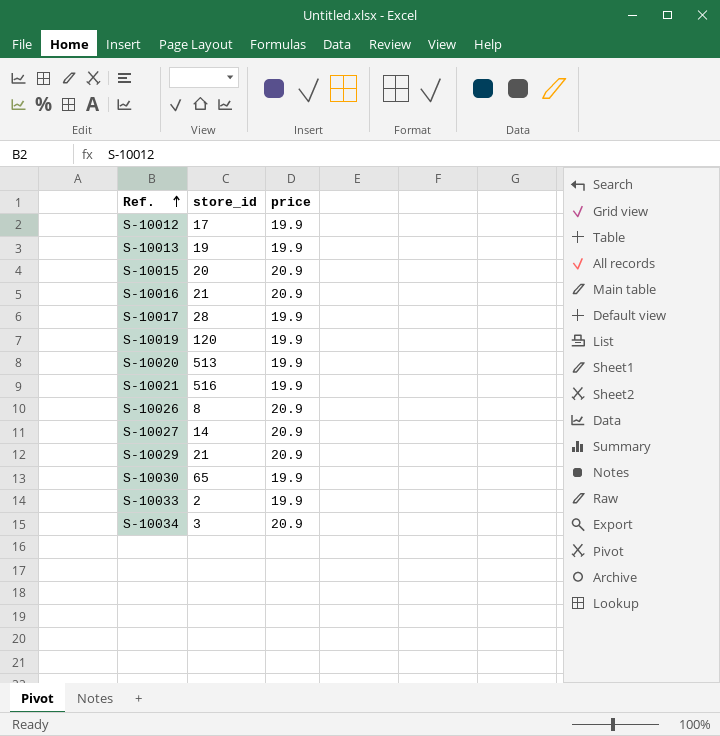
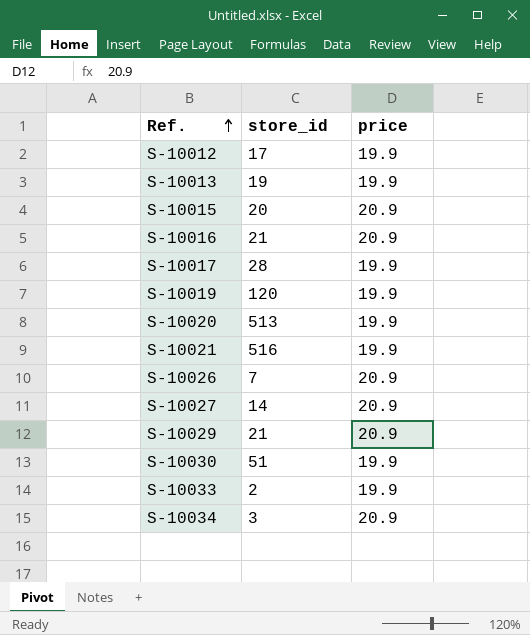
S-10026 | store_id: 8 -> 7
S-10030 | store_id: 65 -> 51

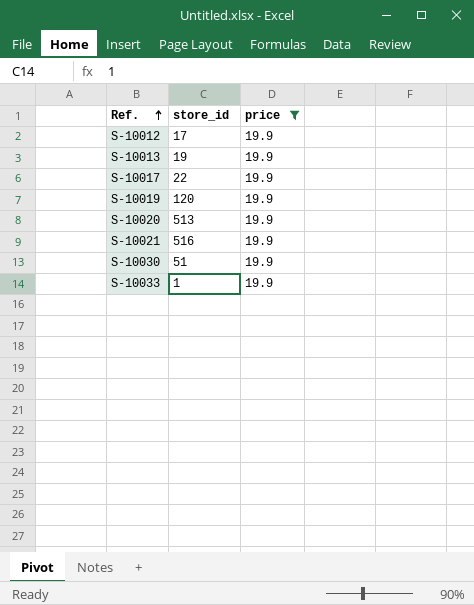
filter: none -> price = 19.9
S-10017 | store_id: 28 -> 22
S-10033 | store_id: 2 -> 1

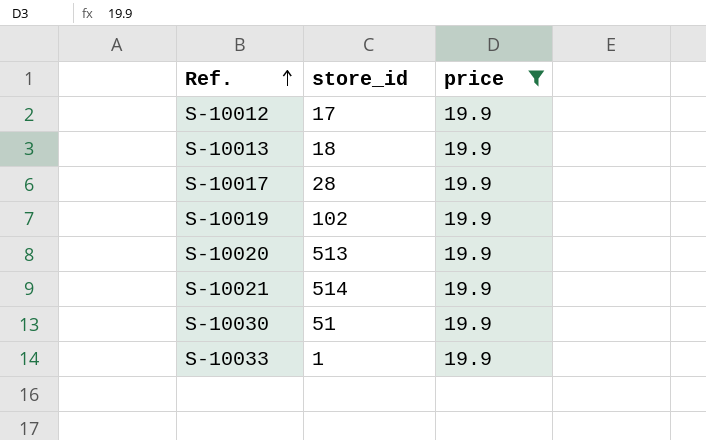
S-10013 | store_id: 19 -> 18
S-10017 | store_id: 22 -> 28
S-10019 | store_id: 120 -> 102
S-10021 | store_id: 516 -> 514

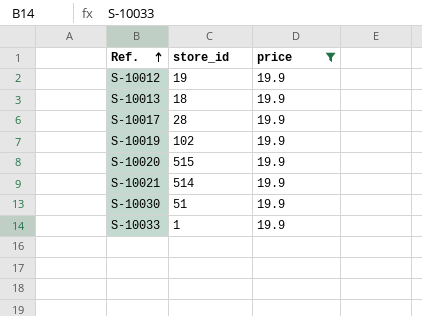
S-10012 | store_id: 17 -> 19
S-10020 | store_id: 513 -> 515

